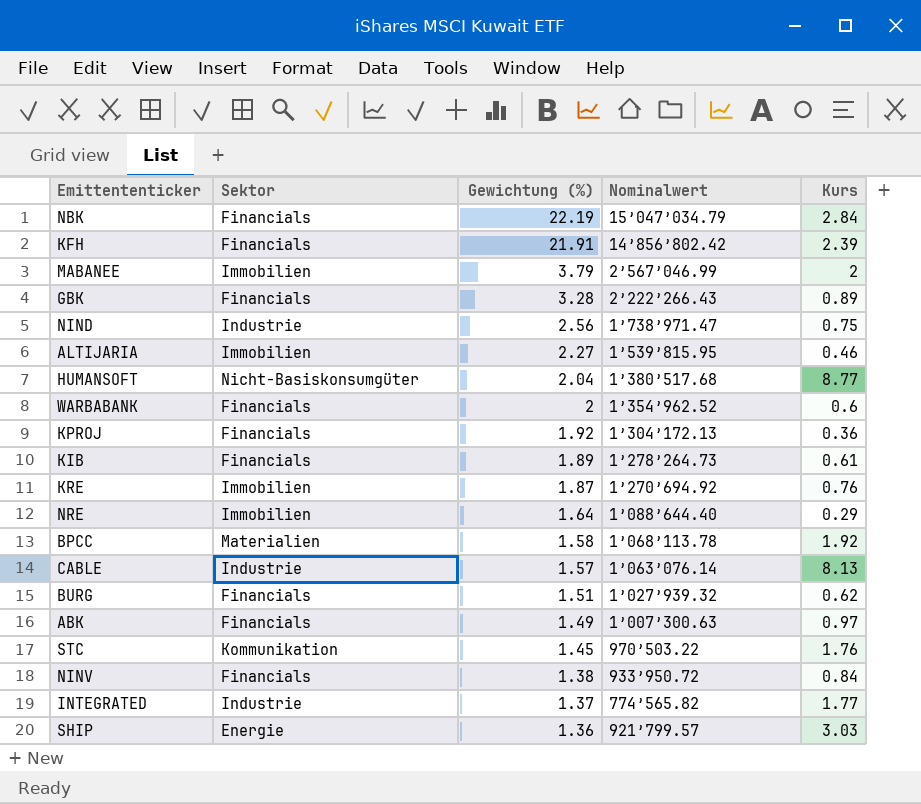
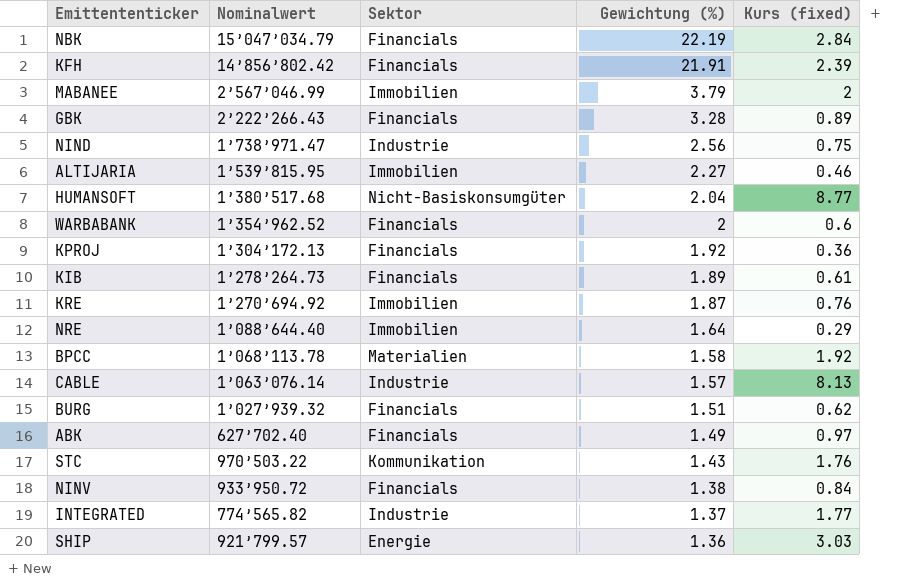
column Nominalwert | position: 4 -> 2
column name: Kurs -> Kurs (fixed)
ABK | Nominalwert: 1’007’300.63 -> 627’702.40
STC | Gewichtung (%): 1.45 -> 1.43

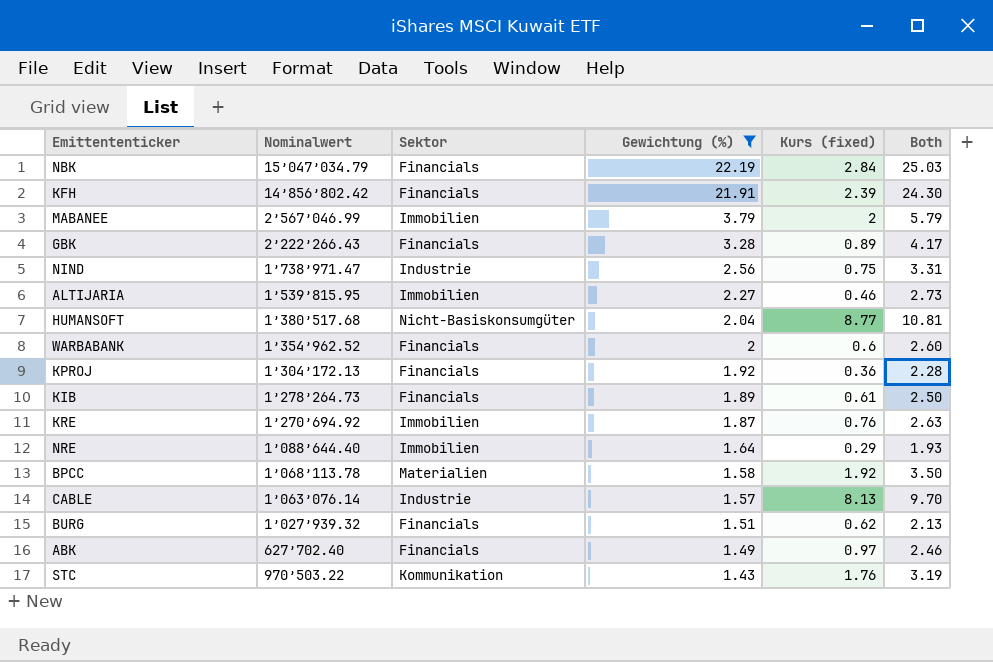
filter: none -> Gewichtung (%) >= 1.43
column Both | formula: none -> [Gewichtung (%)] + [Kurs (fixed)]

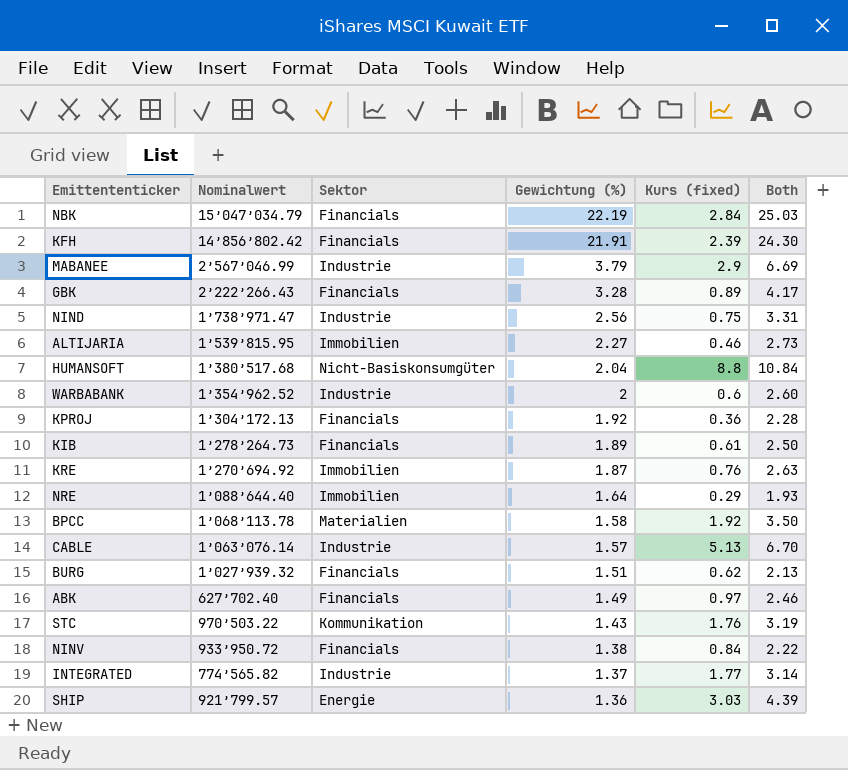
filter: Gewichtung (%) >= 1.43 -> none
MABANEE | Sektor: Immobilien -> Industrie
MABANEE | Kurs (fixed): 2 -> 2.9
MABANEE | Both: 5.79 -> 6.69
HUMANSOFT | Kurs (fixed): 8.77 -> 8.8
HUMANSOFT | Both: 10.81 -> 10.84
WARBABANK | Sektor: Financials -> Industrie
CABLE | Kurs (fixed): 8.13 -> 5.13
CABLE | Both: 9.70 -> 6.70

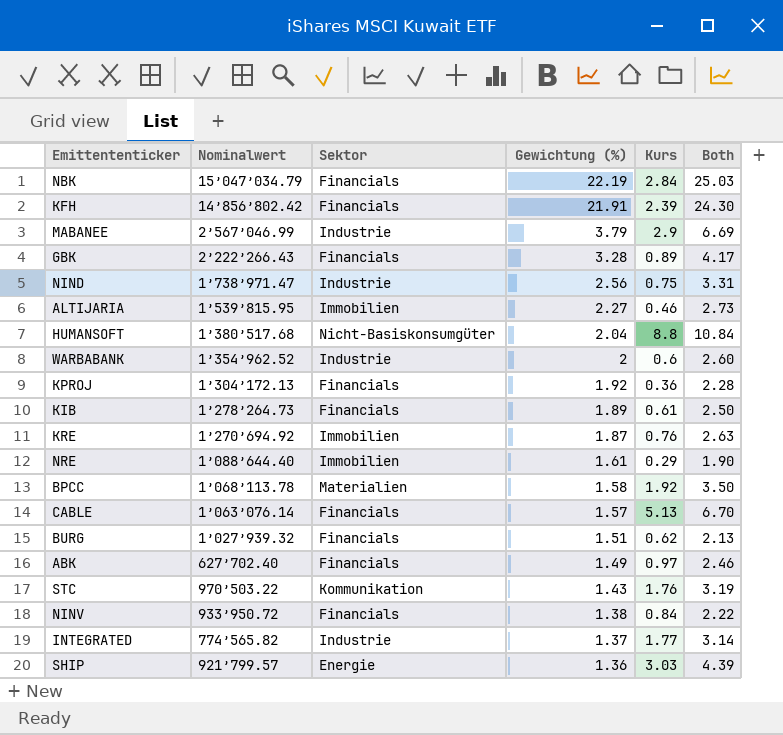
column name: Kurs (fixed) -> Kurs
NRE | Gewichtung (%): 1.64 -> 1.61
NRE | Both: 1.93 -> 1.90
CABLE | Sektor: Industrie -> Financials

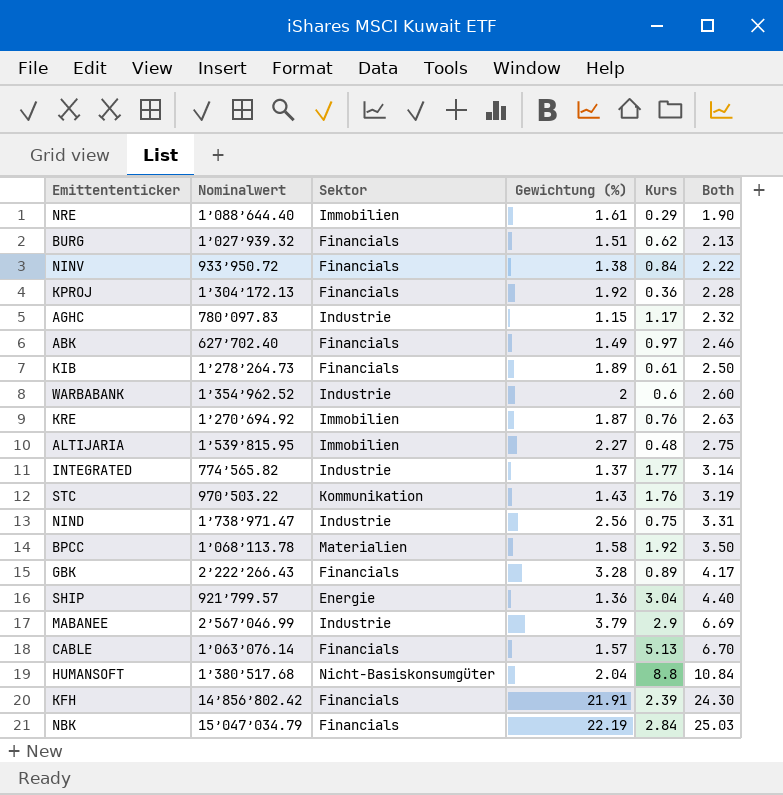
row order: Gewichtung (%) descending -> Both ascending
row AGHC: none -> 780’097.83 | Industrie | 1.15 | 1.17 | 2.32
ALTIJARIA | Kurs: 0.46 -> 0.48
ALTIJARIA | Both: 2.73 -> 2.75
SHIP | Kurs: 3.03 -> 3.04
SHIP | Both: 4.39 -> 4.40

